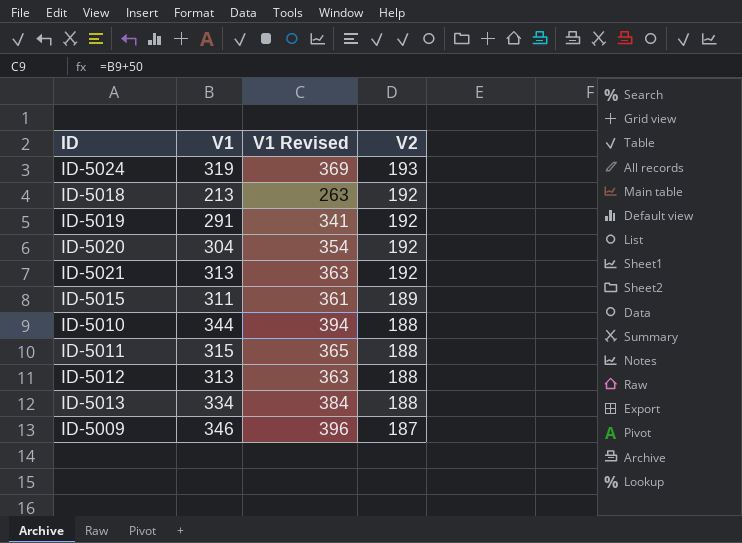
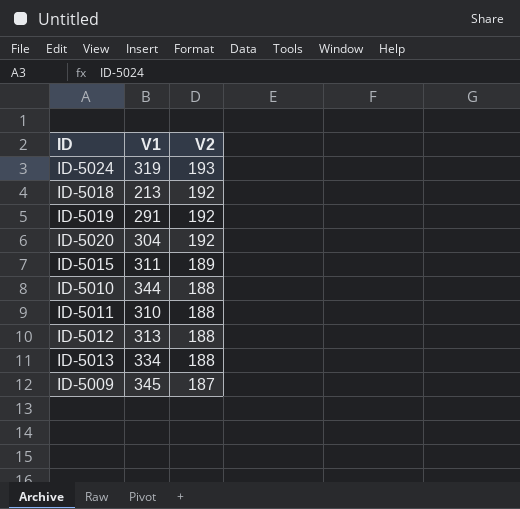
column V1 Revised | formula: [V1] + 50 -> none
row ID-5021: 313 | 363 | 192 -> none
ID-5011 | V1: 315 -> 310
ID-5009 | V1: 346 -> 345

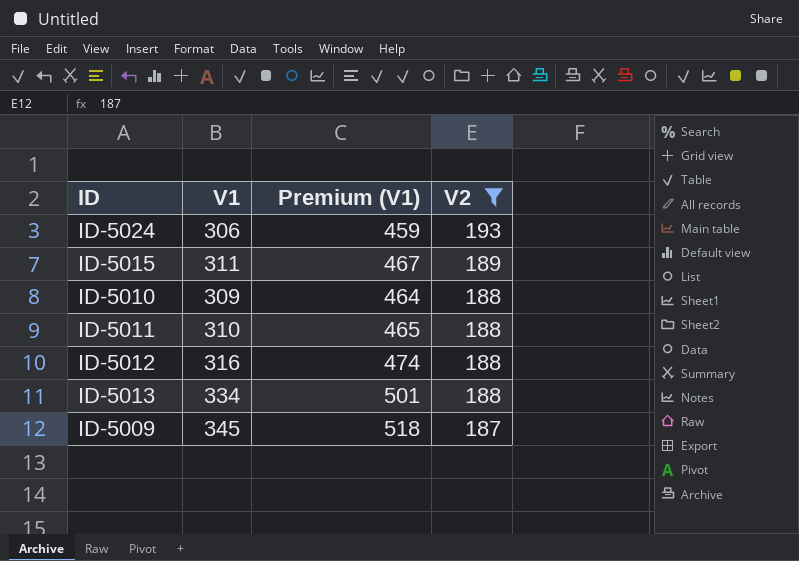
filter: none -> V2 != 192
column Premium (V1) | formula: none -> [V1] * 1.5
ID-5024 | V1: 319 -> 306
ID-5010 | V1: 344 -> 309
ID-5012 | V1: 313 -> 316

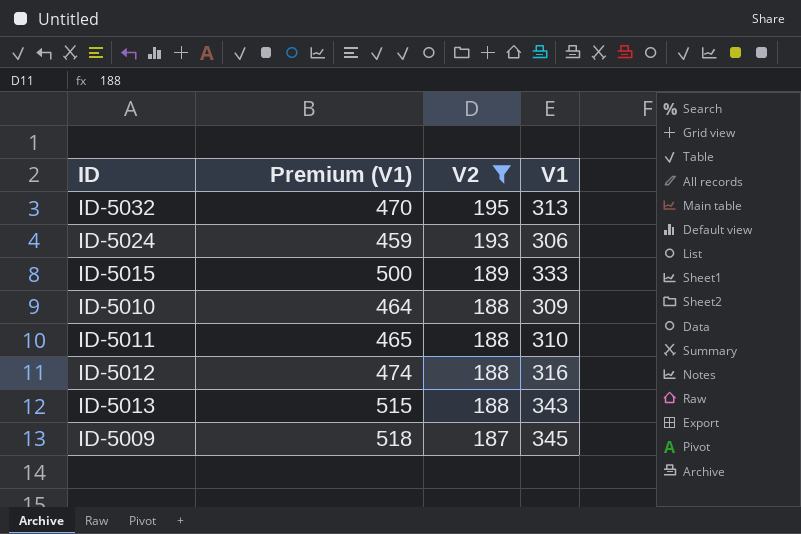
column V1 | position: 2 -> 4
row ID-5032: none -> 470 | 195 | 313
ID-5015 | Premium (V1): 467 -> 500
ID-5015 | V1: 311 -> 333
ID-5013 | Premium (V1): 501 -> 515
ID-5013 | V1: 334 -> 343

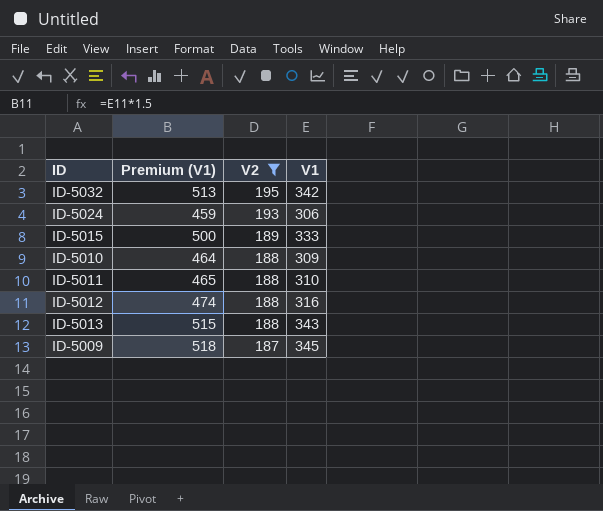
ID-5032 | Premium (V1): 470 -> 513
ID-5032 | V1: 313 -> 342

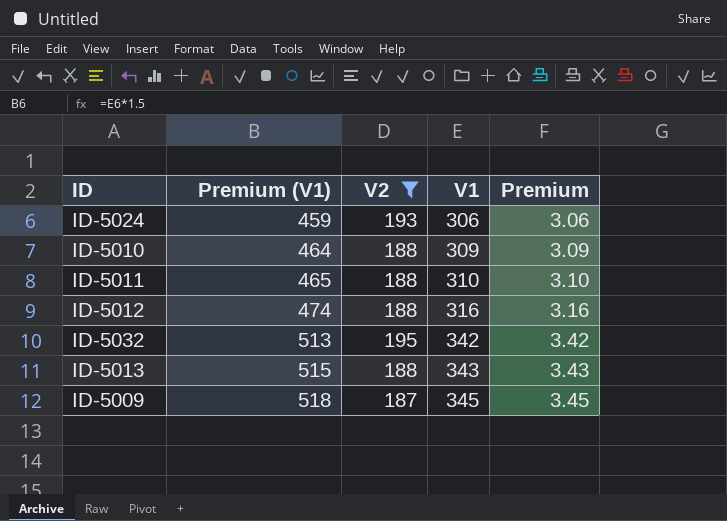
row order: V2 descending -> Premium (V1) ascending
column Premium | formula: none -> [V1] * 0.01
row ID-5015: 500 | 189 | 333 -> none

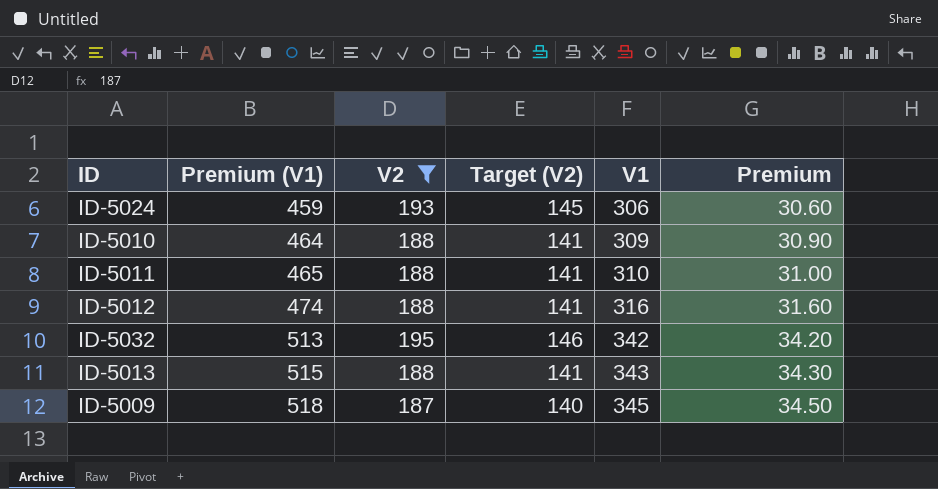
column Target (V2) | formula: none -> [V2] * 0.75
column Premium | formula: [V1] * 0.01 -> [V1] * 0.1

